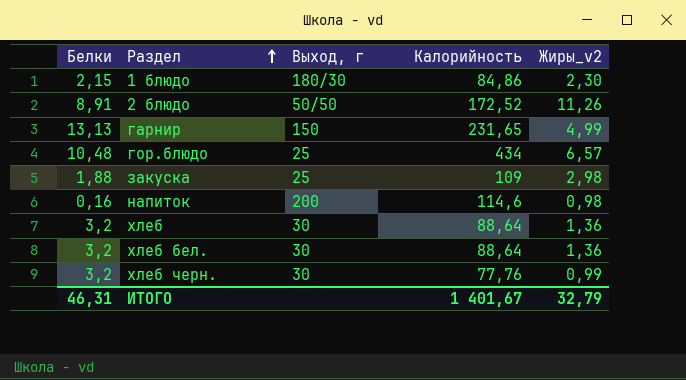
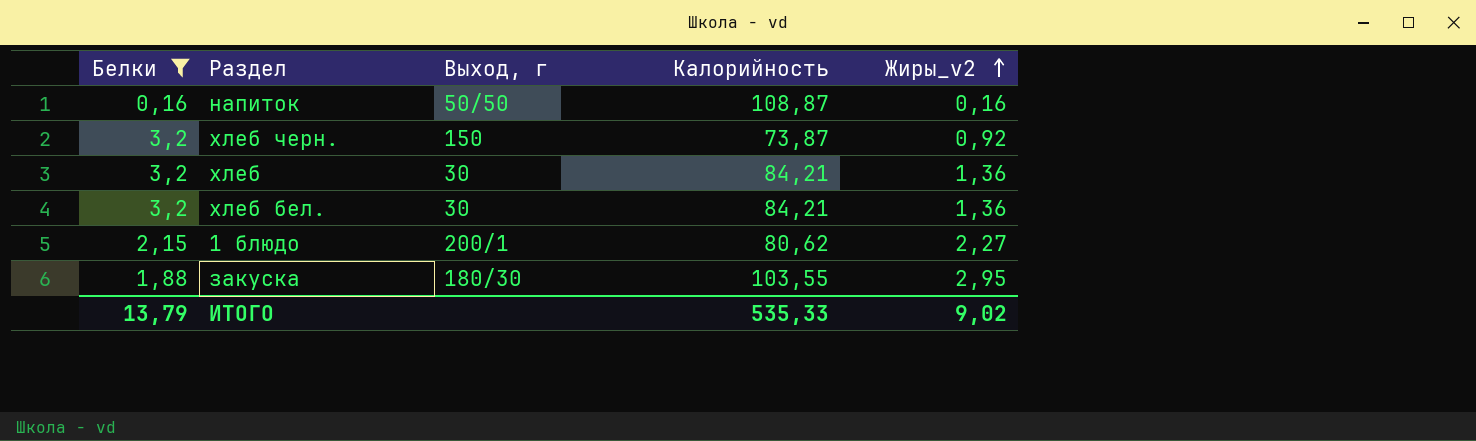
filter: none -> Белки <= 3,2
row order: Раздел ascending -> Жиры_v2 ascending
напиток | Выход, г: 200 -> 50/50
напиток | Калорийность: 114,6 -> 108,87
напиток | Жиры_v2: 0,98 -> 0,16
хлеб черн. | Выход, г: 30 -> 150
хлеб черн. | Калорийность: 77,76 -> 73,87
хлеб черн. | Жиры_v2: 0,99 -> 0,92
хлеб | Калорийность: 88,64 -> 84,21
хлеб бел. | Калорийность: 88,64 -> 84,21
1 блюдо | Выход, г: 180/30 -> 200/1
1 блюдо | Калорийность: 84,86 -> 80,62
1 блюдо | Жиры_v2: 2,30 -> 2,27
закуска | Выход, г: 25 -> 180/30
закуска | Калорийность: 109 -> 103,55
закуска | Жиры_v2: 2,98 -> 2,95
ИТОГО | Белки: 46,31 -> 13,79
ИТОГО | Калорийность: 1 401,67 -> 535,33
ИТОГО | Жиры_v2: 32,79 -> 9,02

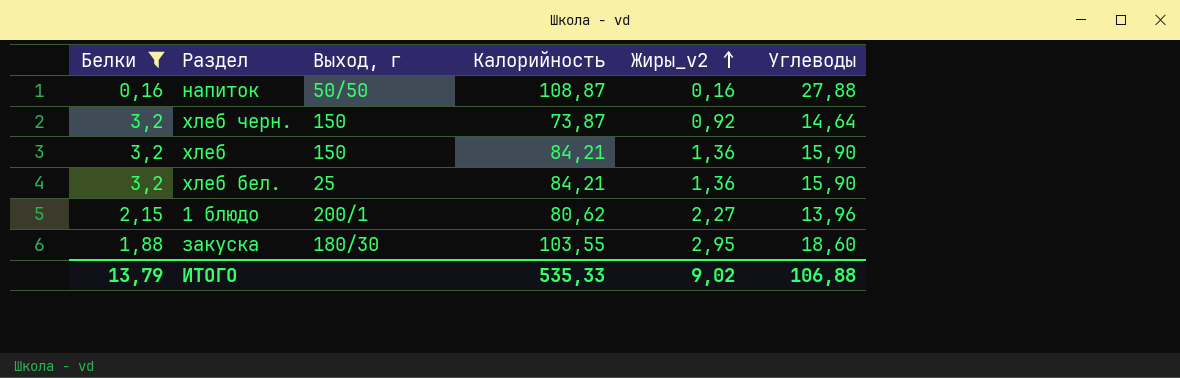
column Углеводы | position: none -> 6
хлеб | Выход, г: 30 -> 150
хлеб бел. | Выход, г: 30 -> 25

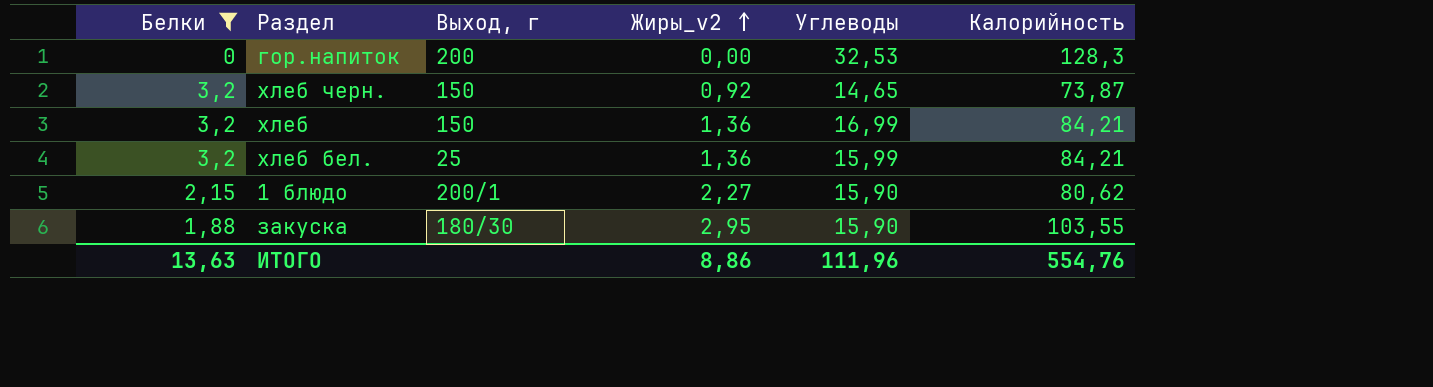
column Калорийность | position: 4 -> 6
row напиток: 0,16 | 50/50 | 108,87 | 0,16 | 27,88 -> none
row гор.напиток: none -> 0 | 200 | 0,00 | 32,53 | 128,3
хлеб черн. | Углеводы: 14,64 -> 14,65
хлеб | Углеводы: 15,90 -> 16,99
хлеб бел. | Углеводы: 15,90 -> 15,99
1 блюдо | Углеводы: 13,96 -> 15,90
закуска | Углеводы: 18,60 -> 15,90
ИТОГО | Белки: 13,79 -> 13,63
ИТОГО | Жиры_v2: 9,02 -> 8,86
ИТОГО | Углеводы: 106,88 -> 111,96
ИТОГО | Калорийность: 535,33 -> 554,76

